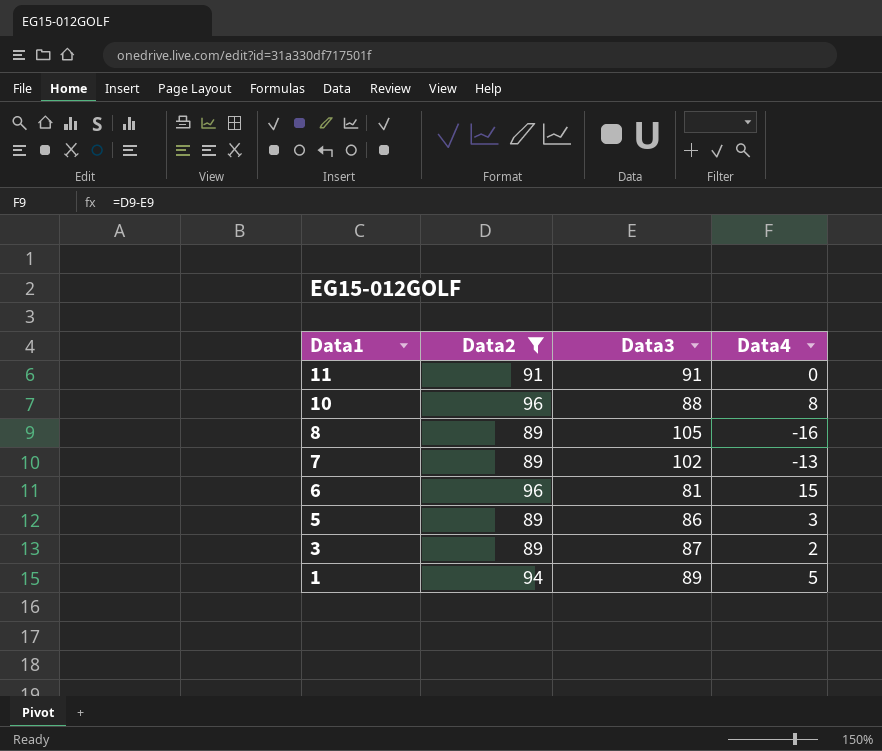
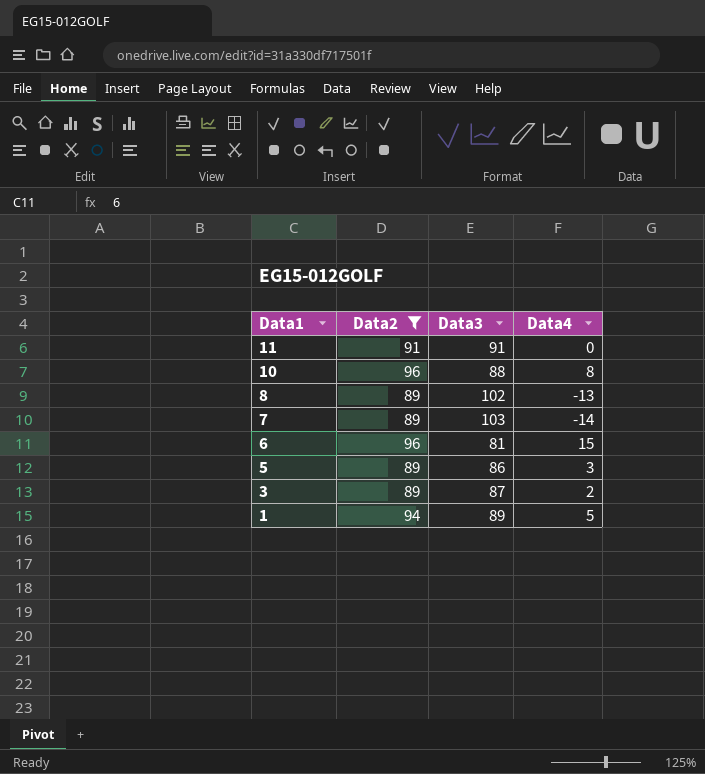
8 | Data3: 105 -> 102
8 | Data4: -16 -> -13
7 | Data3: 102 -> 103
7 | Data4: -13 -> -14

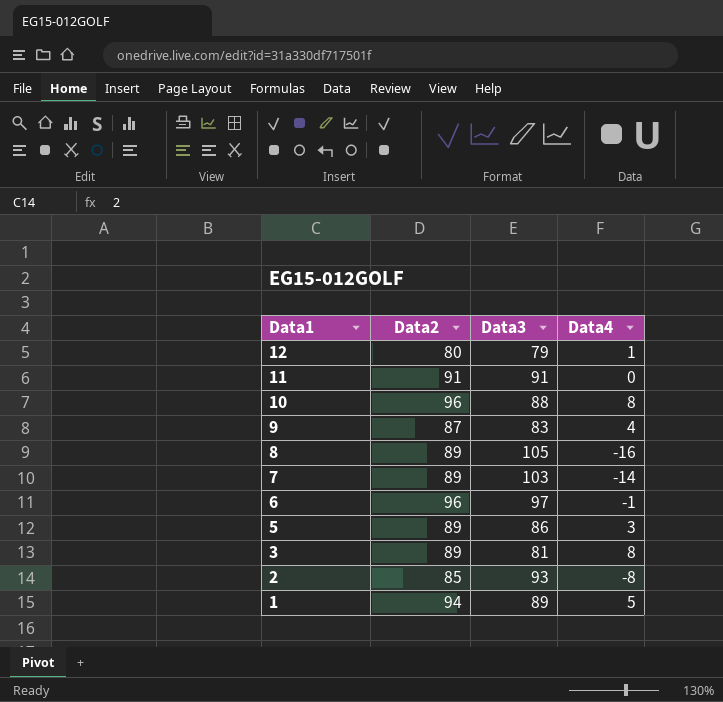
filter: Data2 >= 89 -> none
8 | Data3: 102 -> 105
8 | Data4: -13 -> -16
6 | Data3: 81 -> 97
6 | Data4: 15 -> -1
3 | Data3: 87 -> 81
3 | Data4: 2 -> 8

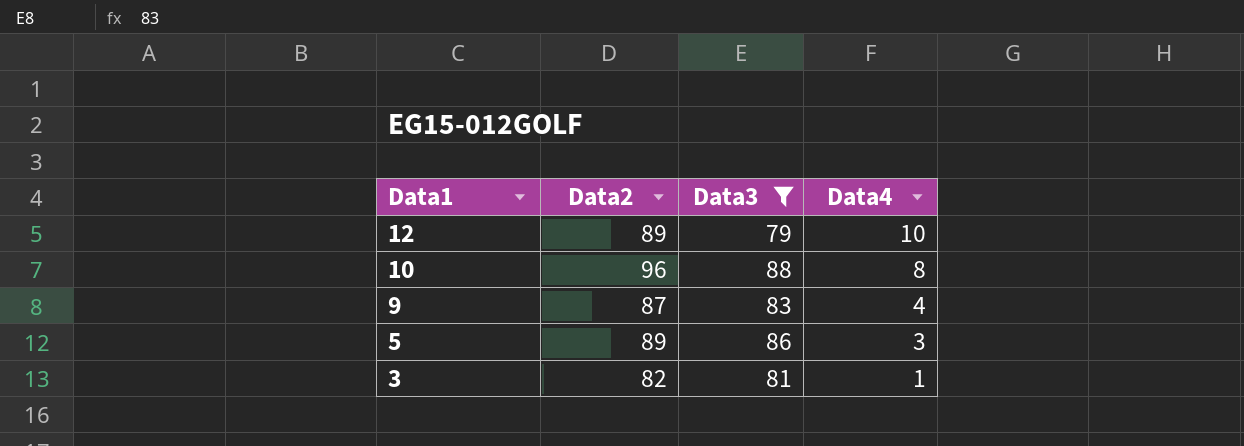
filter: none -> Data3 <= 88
12 | Data2: 80 -> 89
12 | Data4: 1 -> 10
3 | Data2: 89 -> 82
3 | Data4: 8 -> 1

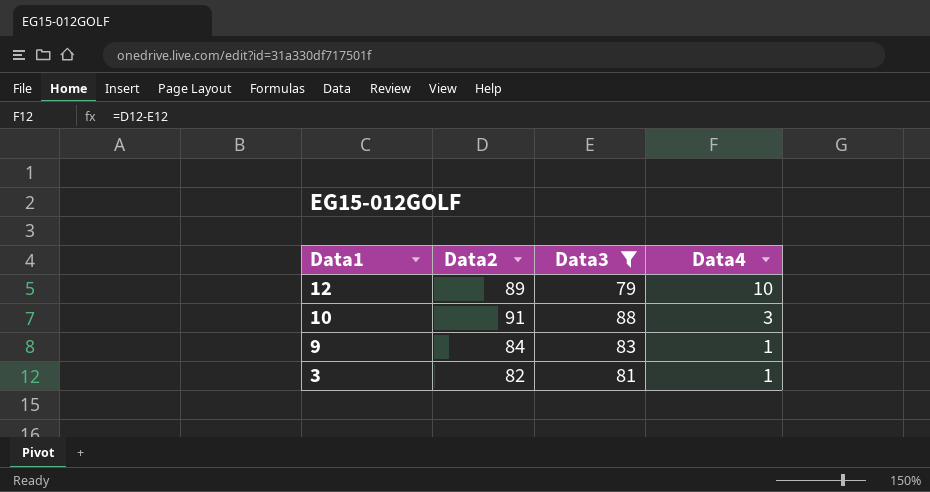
row 5: 89 | 86 | 3 -> none
10 | Data2: 96 -> 91
10 | Data4: 8 -> 3
9 | Data2: 87 -> 84
9 | Data4: 4 -> 1

